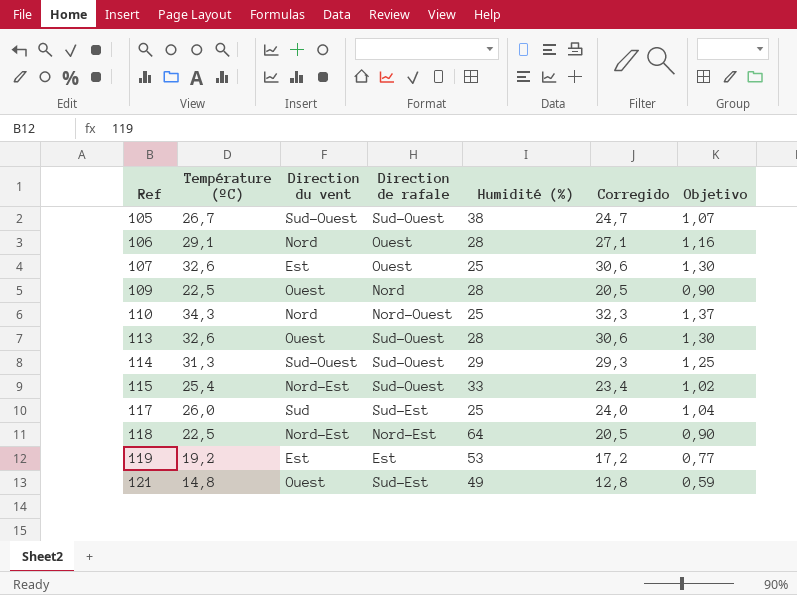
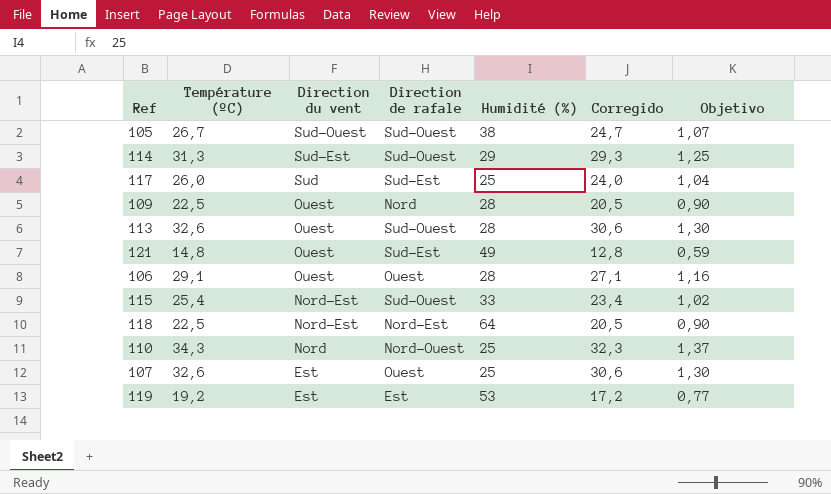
row order: Ref ascending -> Direction du vent descending
114 | Direction du vent: Sud-Ouest -> Sud-Est
106 | Direction du vent: Nord -> Ouest

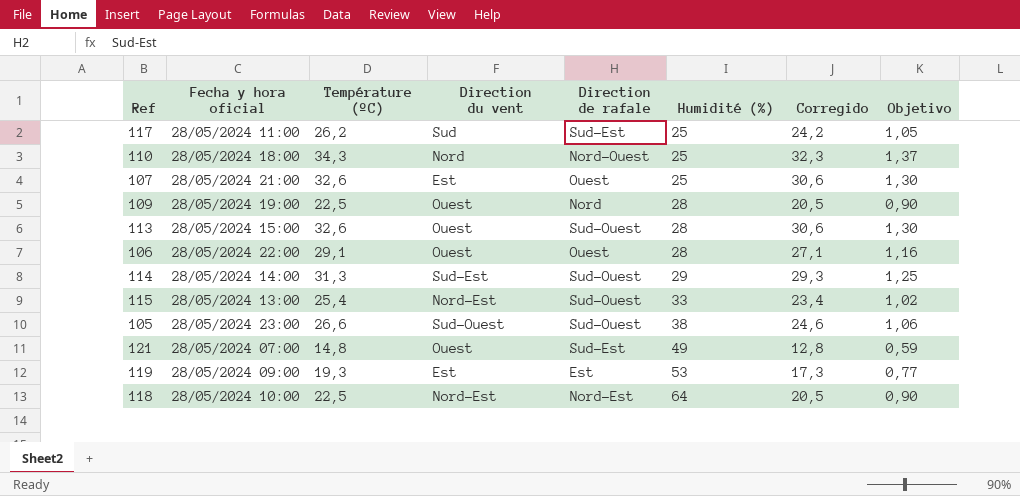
row order: Direction du vent descending -> Humidité (%) ascending
column Fecha y hora oficial | position: none -> 2
117 | Température (ºC): 26,0 -> 26,2
117 | Corregido: 24,0 -> 24,2
117 | Objetivo: 1,04 -> 1,05
105 | Température (ºC): 26,7 -> 26,6
105 | Corregido: 24,7 -> 24,6
105 | Objetivo: 1,07 -> 1,06
119 | Température (ºC): 19,2 -> 19,3
119 | Corregido: 17,2 -> 17,3

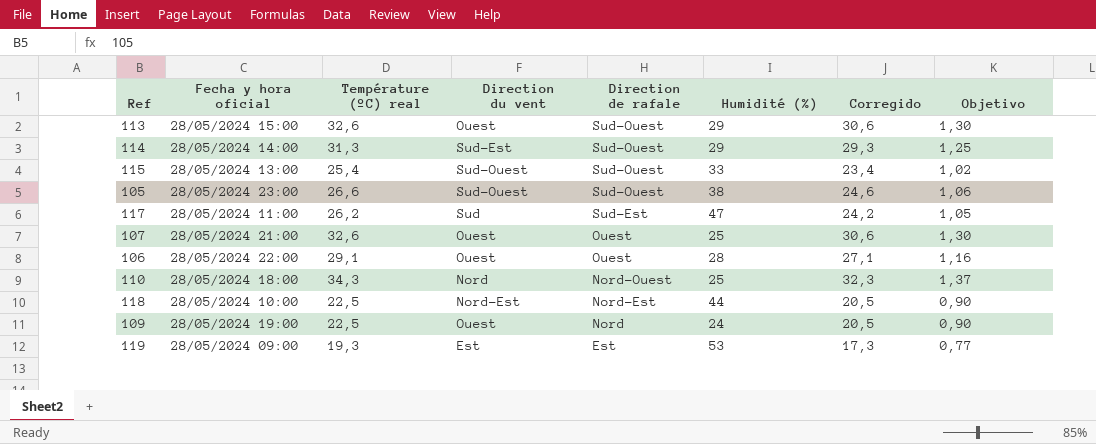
row order: Humidité (%) ascending -> Direction de rafale descending
column name: Température (ºC) -> Température (ºC) real
row 121: 28/05/2024 07:00 | 14,8 | Ouest | Sud-Est | 49 | 12,8 | 0,59 -> none
113 | Humidité (%): 28 -> 29
115 | Direction du vent: Nord-Est -> Sud-Ouest
117 | Humidité (%): 25 -> 47
107 | Direction du vent: Est -> Ouest
118 | Humidité (%): 64 -> 44
109 | Humidité (%): 28 -> 24

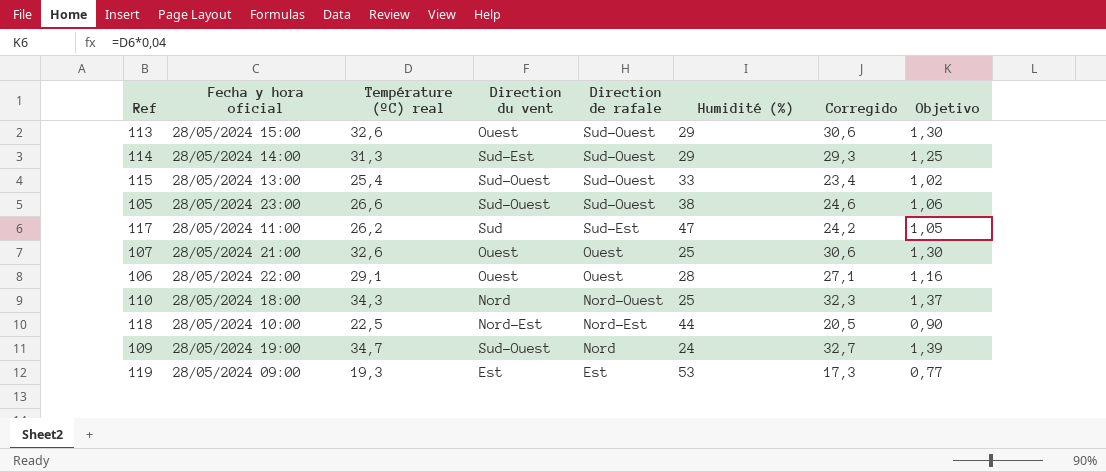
109 | Température (ºC) real: 22,5 -> 34,7
109 | Direction du vent: Ouest -> Sud-Ouest
109 | Corregido: 20,5 -> 32,7
109 | Objetivo: 0,90 -> 1,39

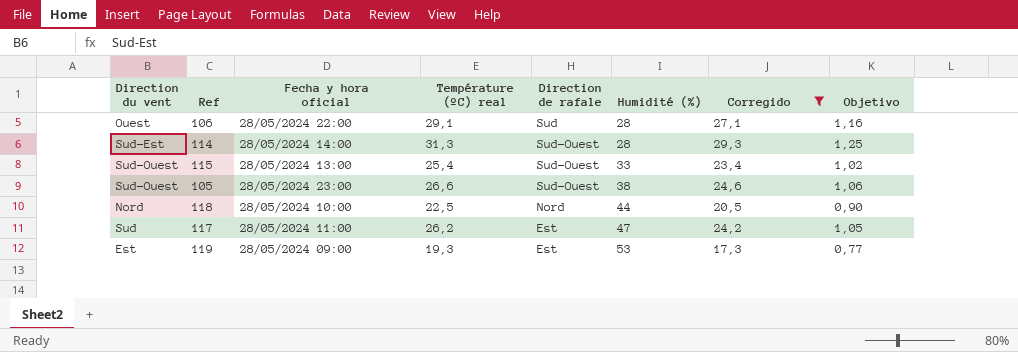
filter: none -> Corregido <= 29,3
row order: Direction de rafale descending -> Humidité (%) ascending
column Direction du vent | position: 4 -> 1
106 | Direction de rafale: Ouest -> Sud
114 | Humidité (%): 29 -> 28
118 | Direction du vent: Nord-Est -> Nord
118 | Direction de rafale: Nord-Est -> Nord
117 | Direction de rafale: Sud-Est -> Est

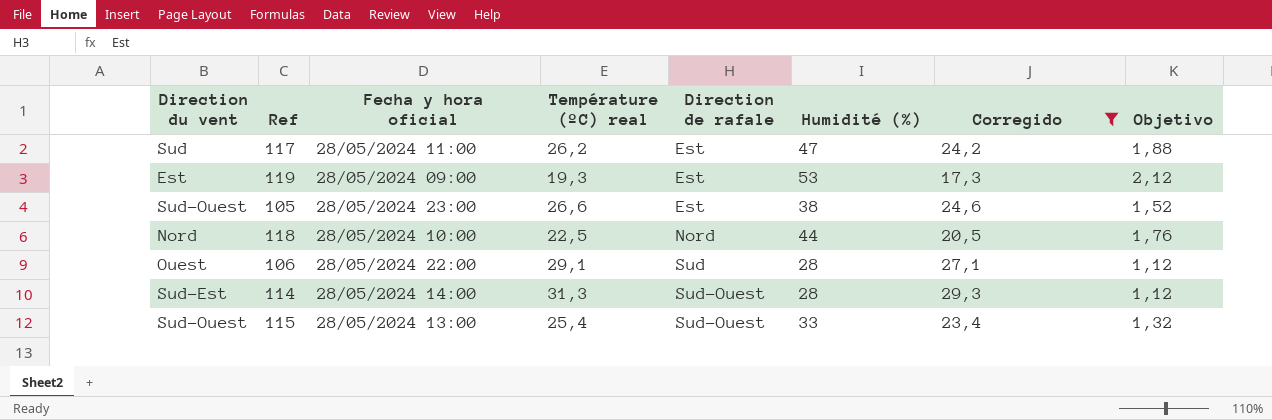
row order: Humidité (%) ascending -> Direction de rafale ascending
column Objetivo | formula: [Température (ºC) real] * 0,04 -> [Humidité (%)] * 0,04
105 | Direction de rafale: Sud-Ouest -> Est

